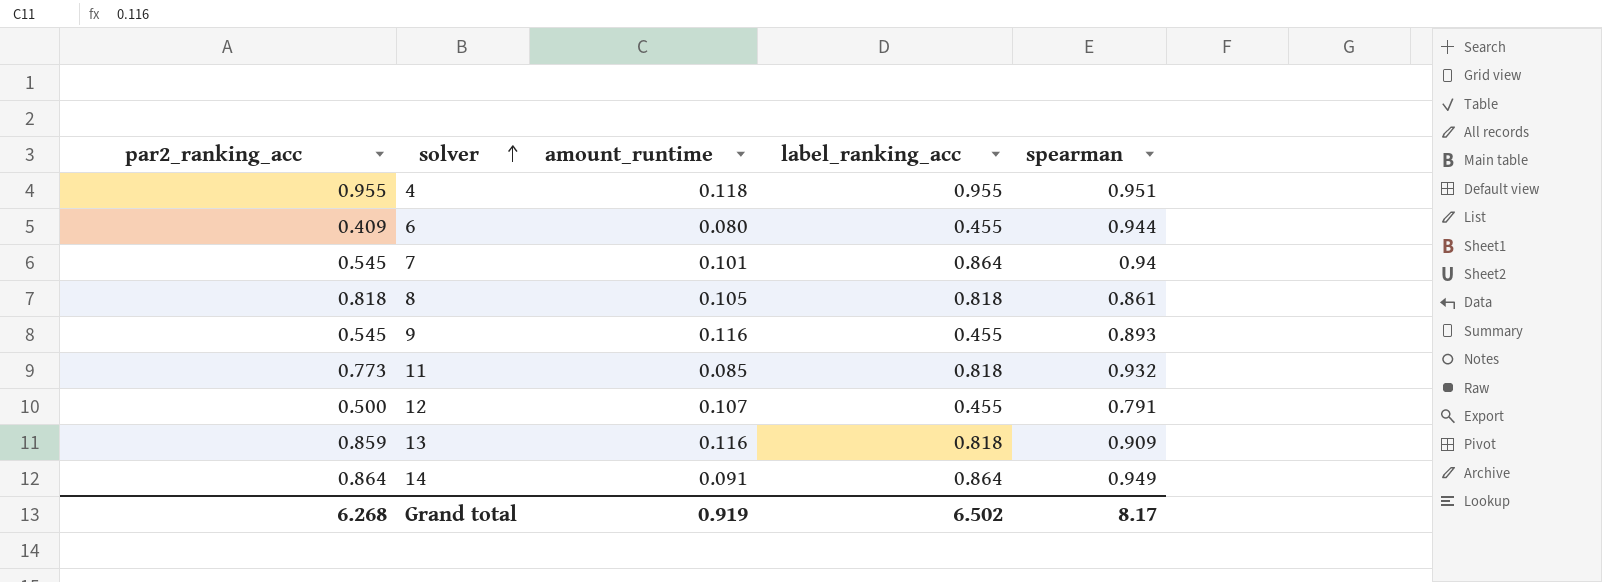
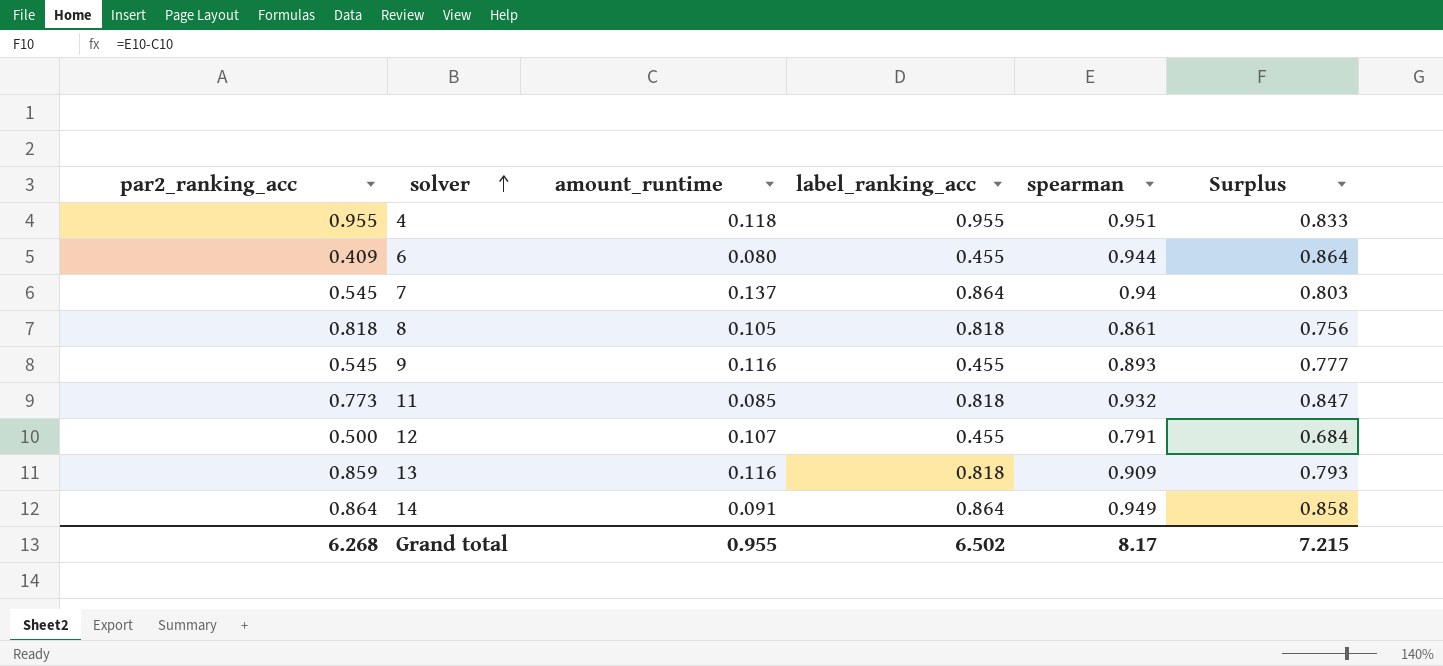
column Surplus | formula: none -> [spearman] - [amount_runtime]
7 | amount_runtime: 0.101 -> 0.137
Grand total | amount_runtime: 0.919 -> 0.955

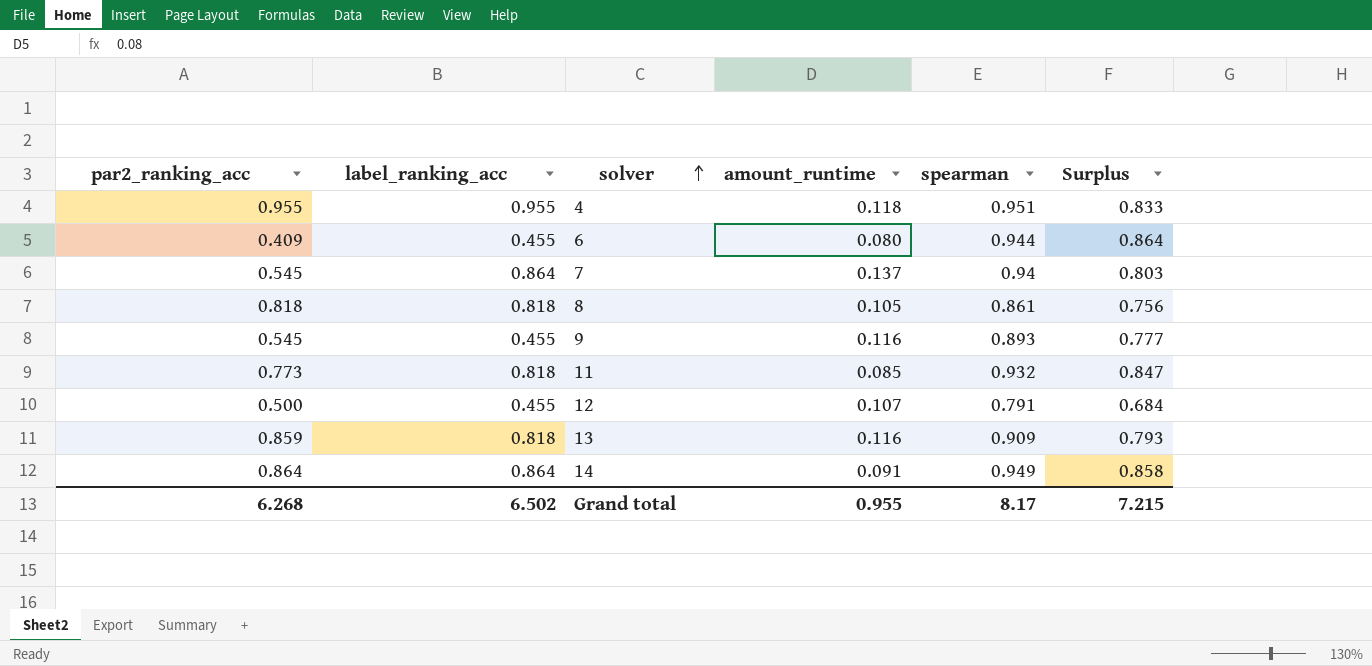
column label_ranking_acc | position: 4 -> 2

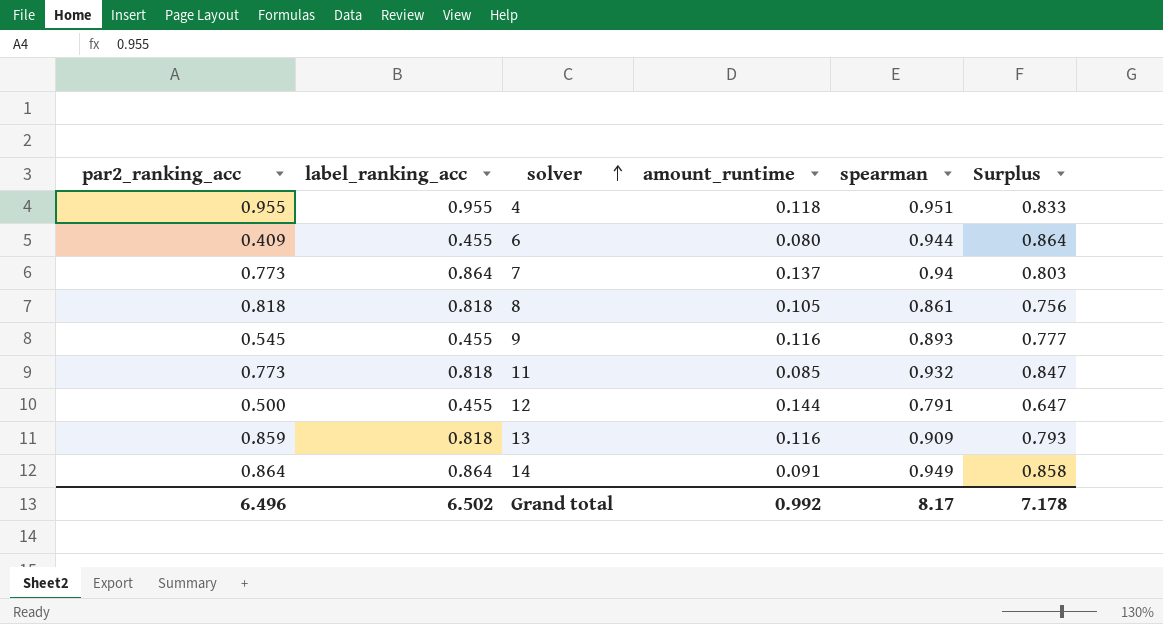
7 | par2_ranking_acc: 0.545 -> 0.773
12 | amount_runtime: 0.107 -> 0.144
12 | Surplus: 0.684 -> 0.647
Grand total | par2_ranking_acc: 6.268 -> 6.496
Grand total | amount_runtime: 0.955 -> 0.992
Grand total | Surplus: 7.215 -> 7.178

